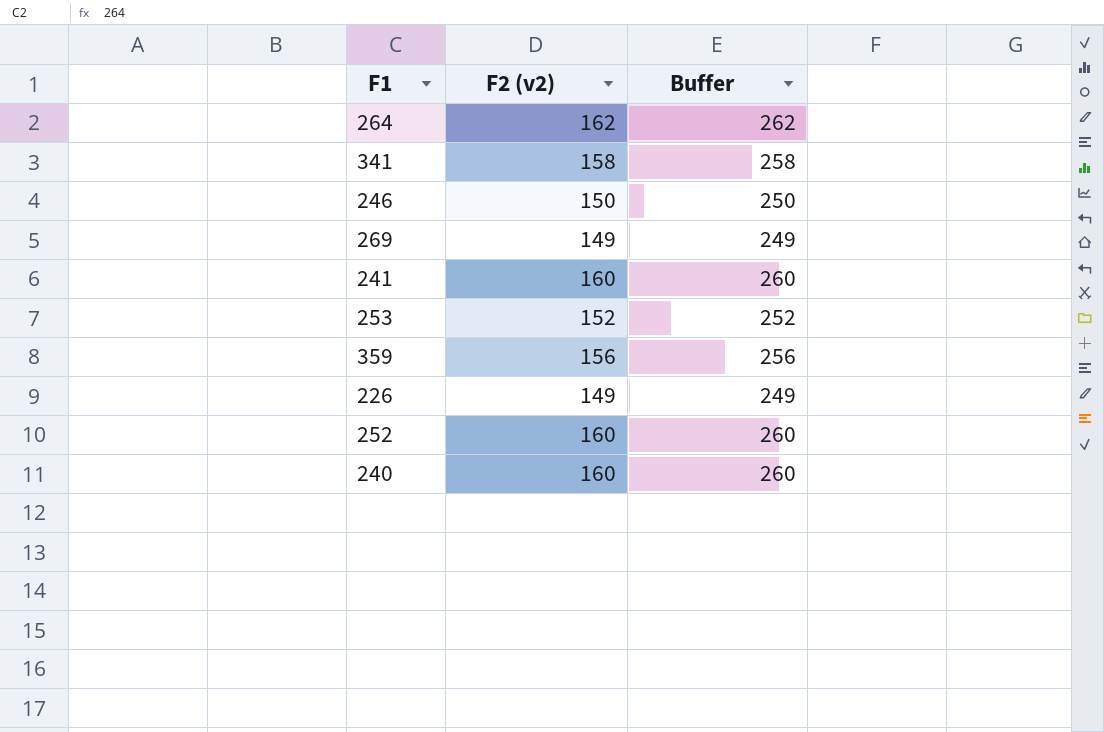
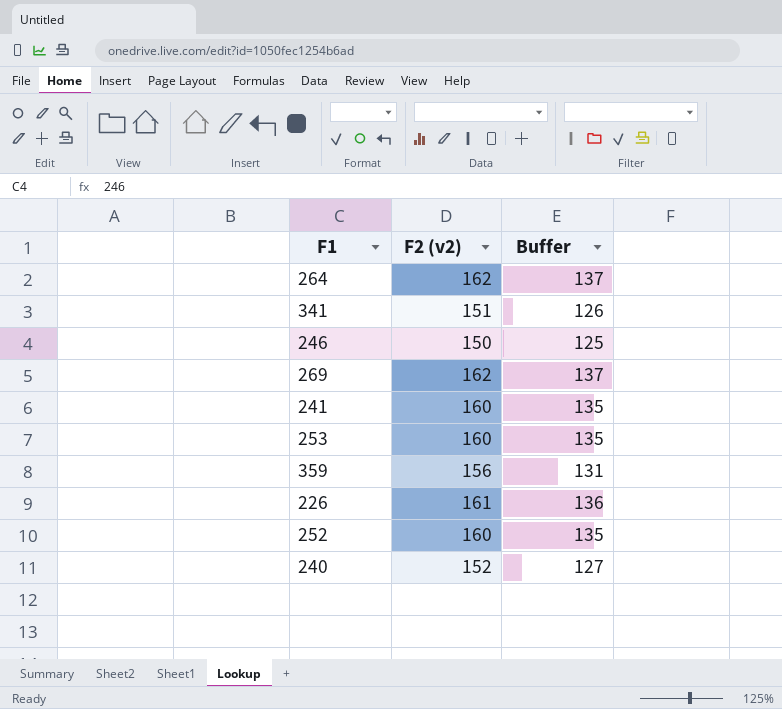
column Buffer | formula: [F2 (v2)] + 100 -> [F2 (v2)] - 25
341 | F2 (v2): 158 -> 151
269 | F2 (v2): 149 -> 162
253 | F2 (v2): 152 -> 160
226 | F2 (v2): 149 -> 161
240 | F2 (v2): 160 -> 152

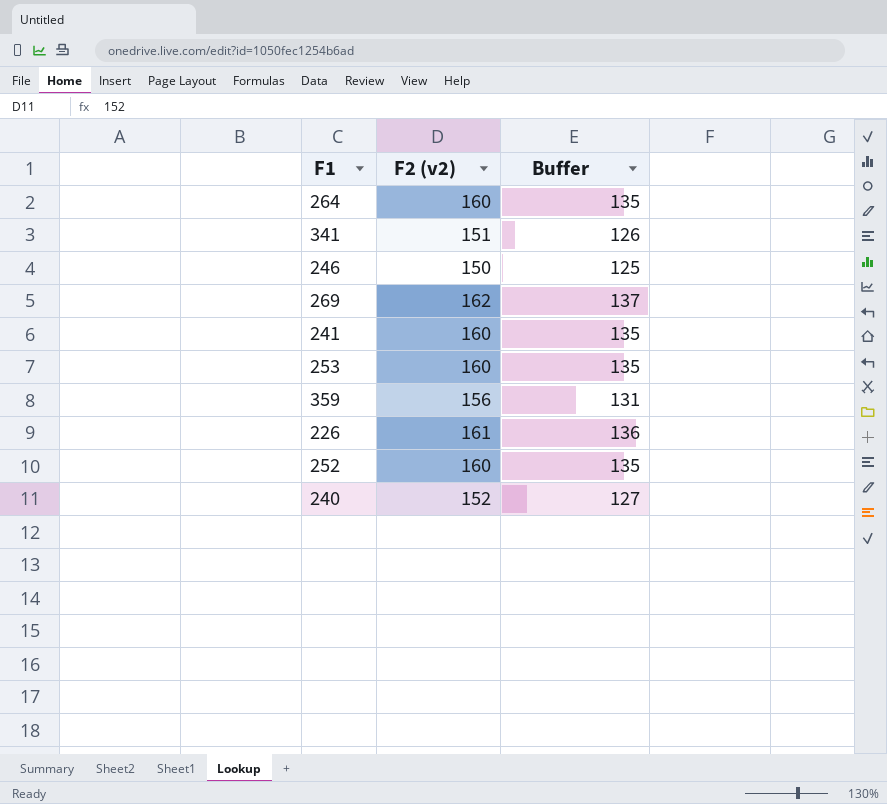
264 | F2 (v2): 162 -> 160
264 | Buffer: 137 -> 135

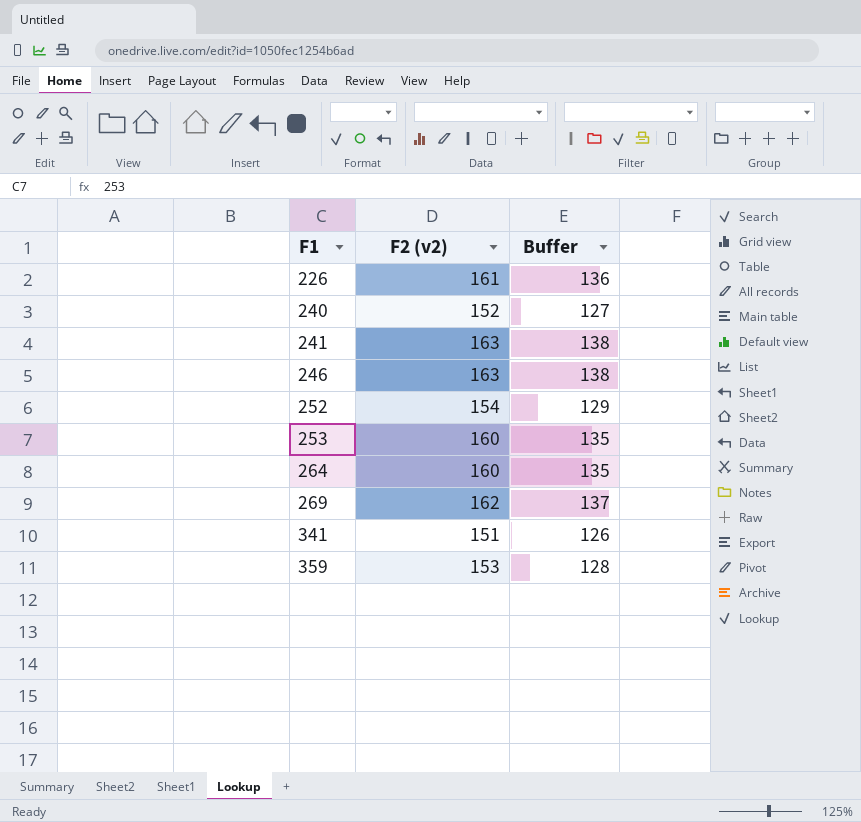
row order: none -> F1 ascending
241 | F2 (v2): 160 -> 163
241 | Buffer: 135 -> 138
246 | F2 (v2): 150 -> 163
246 | Buffer: 125 -> 138
252 | F2 (v2): 160 -> 154
252 | Buffer: 135 -> 129
359 | F2 (v2): 156 -> 153
359 | Buffer: 131 -> 128

